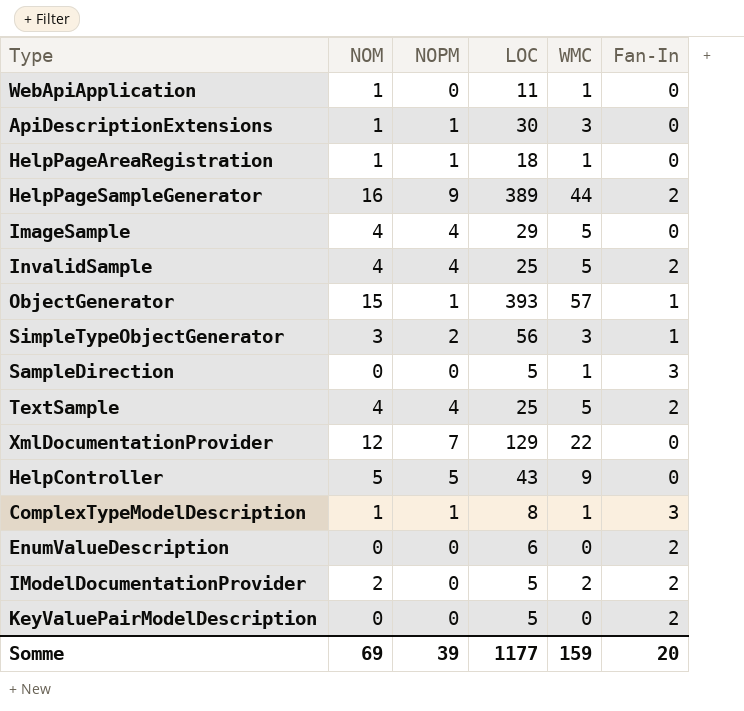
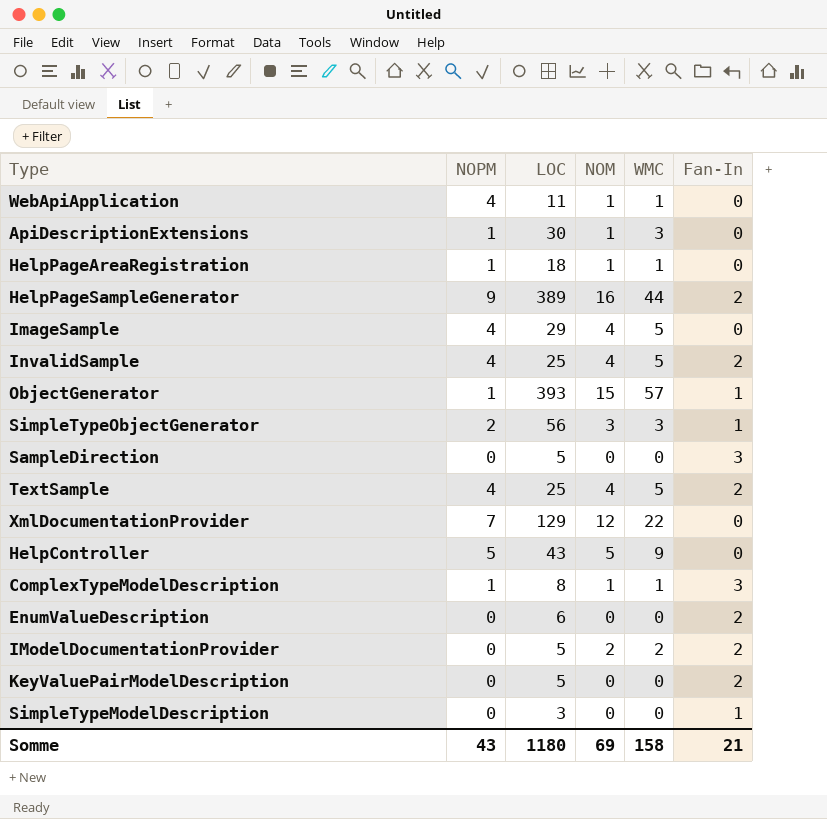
column NOM | position: 2 -> 4
WebApiApplication | NOPM: 0 -> 4
SampleDirection | WMC: 1 -> 0
row SimpleTypeModelDescription: none -> 0 | 3 | 0 | 0 | 1
Somme | NOPM: 39 -> 43
Somme | LOC: 1177 -> 1180
Somme | WMC: 159 -> 158
Somme | Fan-In: 20 -> 21

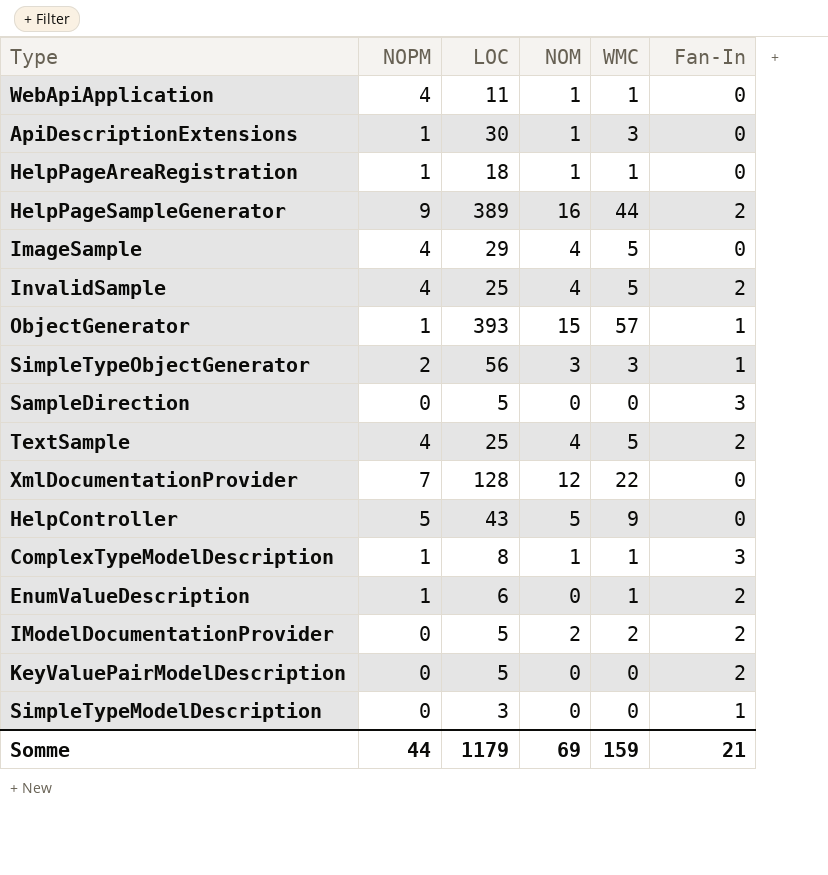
XmlDocumentationProvider | LOC: 129 -> 128
EnumValueDescription | NOPM: 0 -> 1
EnumValueDescription | WMC: 0 -> 1
Somme | NOPM: 43 -> 44
Somme | LOC: 1180 -> 1179
Somme | WMC: 158 -> 159

